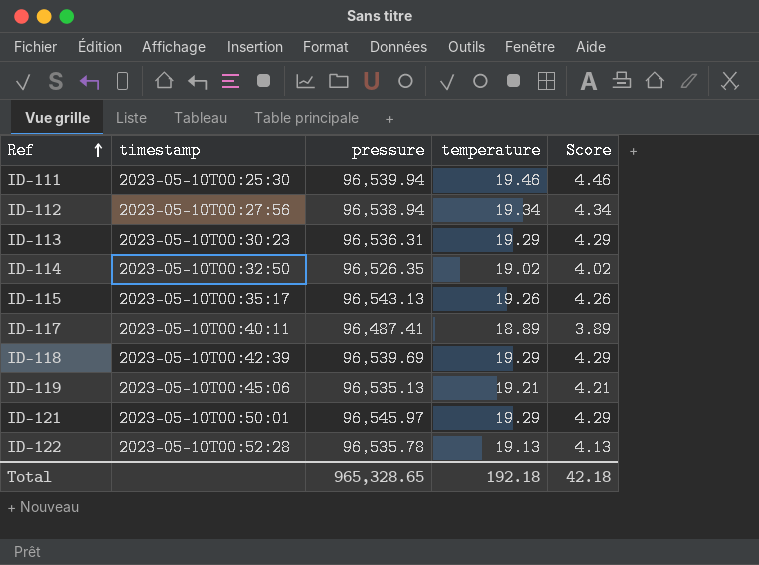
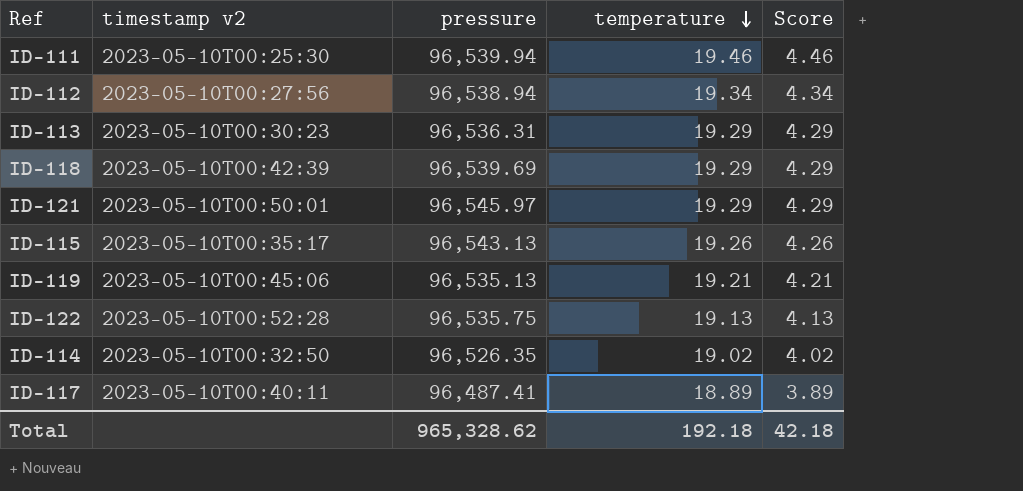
row order: Ref ascending -> temperature descending
column name: timestamp -> timestamp v2
ID-122 | pressure: 96,535.78 -> 96,535.75
Total | pressure: 965,328.65 -> 965,328.62

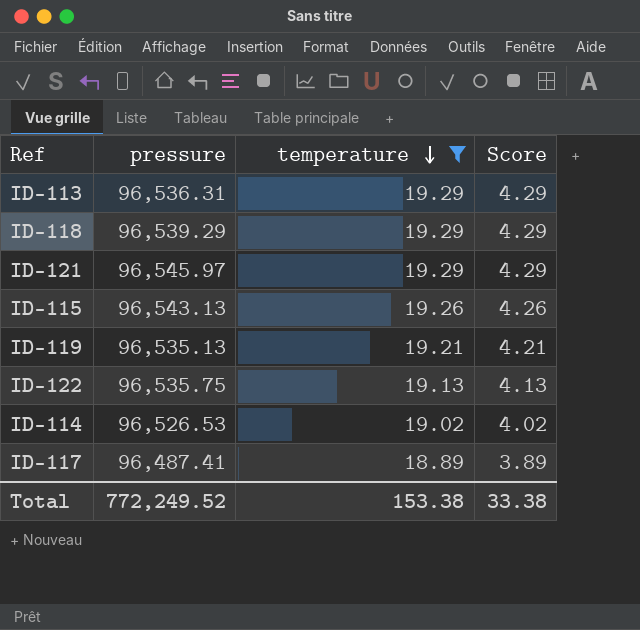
filter: none -> temperature <= 19.29
column timestamp v2 | position: 2 -> none
ID-118 | pressure: 96,539.69 -> 96,539.29
ID-114 | pressure: 96,526.35 -> 96,526.53
Total | pressure: 965,328.62 -> 772,249.52
Total | temperature: 192.18 -> 153.38
Total | Score: 42.18 -> 33.38

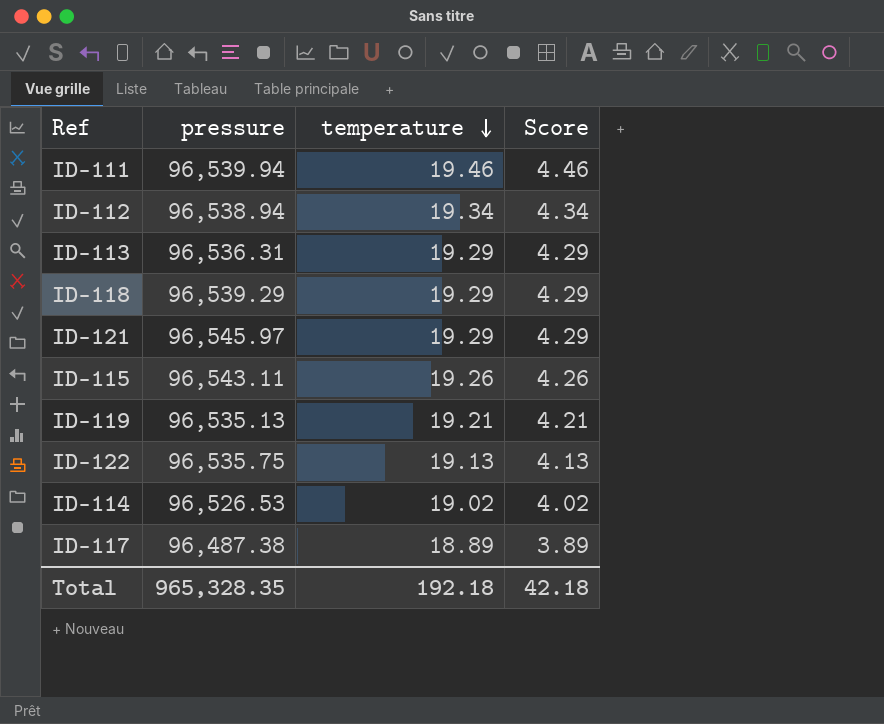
filter: temperature <= 19.29 -> none
ID-115 | pressure: 96,543.13 -> 96,543.11
ID-117 | pressure: 96,487.41 -> 96,487.38
Total | pressure: 772,249.52 -> 965,328.35
Total | temperature: 153.38 -> 192.18
Total | Score: 33.38 -> 42.18

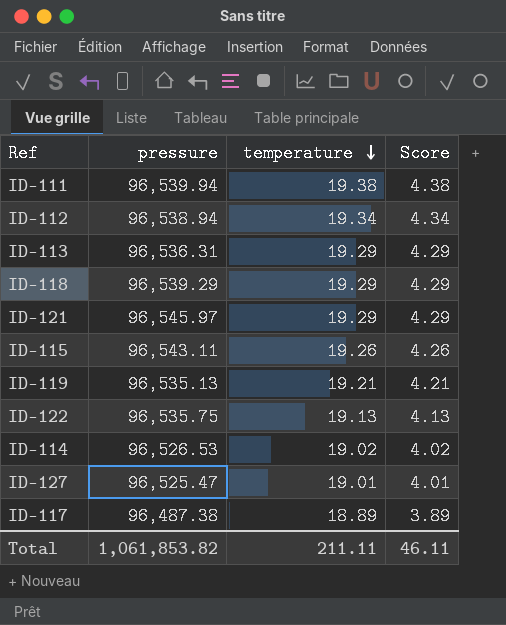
ID-111 | temperature: 19.46 -> 19.38
ID-111 | Score: 4.46 -> 4.38
row ID-127: none -> 96,525.47 | 19.01 | 4.01
Total | pressure: 965,328.35 -> 1,061,853.82
Total | temperature: 192.18 -> 211.11
Total | Score: 42.18 -> 46.11

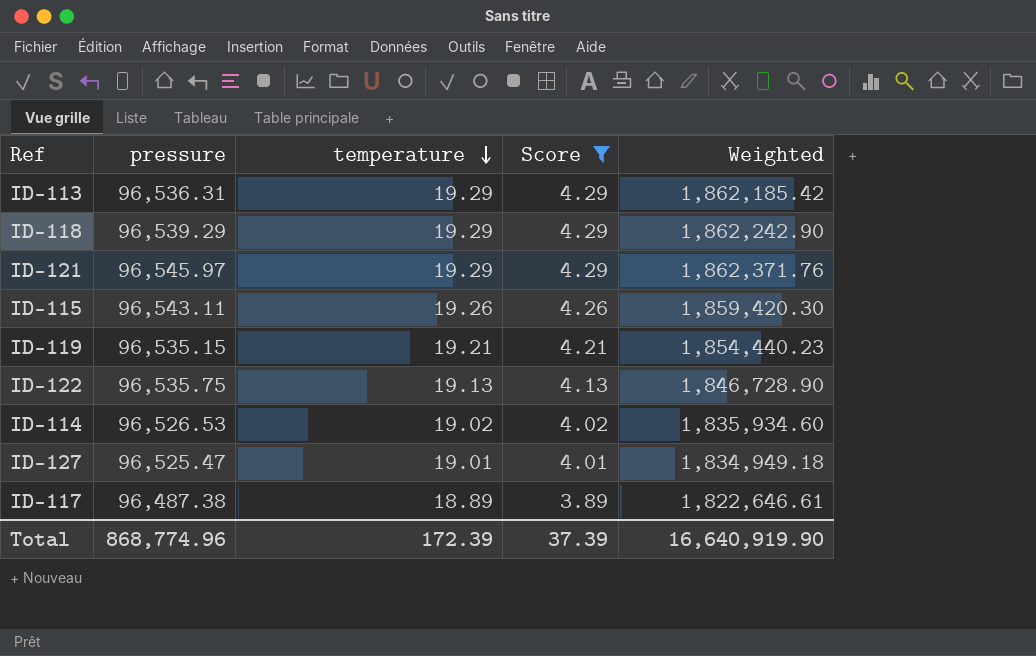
filter: none -> Score <= 4.29
column Weighted | formula: none -> [pressure] * [temperature]
ID-119 | pressure: 96,535.13 -> 96,535.15
Total | pressure: 1,061,853.82 -> 868,774.96
Total | temperature: 211.11 -> 172.39
Total | Score: 46.11 -> 37.39

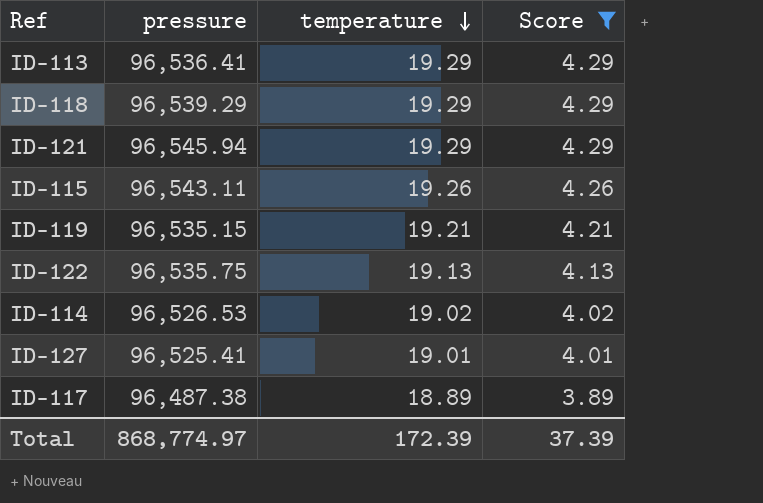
column Weighted | formula: [pressure] * [temperature] -> none
ID-113 | pressure: 96,536.31 -> 96,536.41
ID-121 | pressure: 96,545.97 -> 96,545.94
ID-127 | pressure: 96,525.47 -> 96,525.41
Total | pressure: 868,774.96 -> 868,774.97

